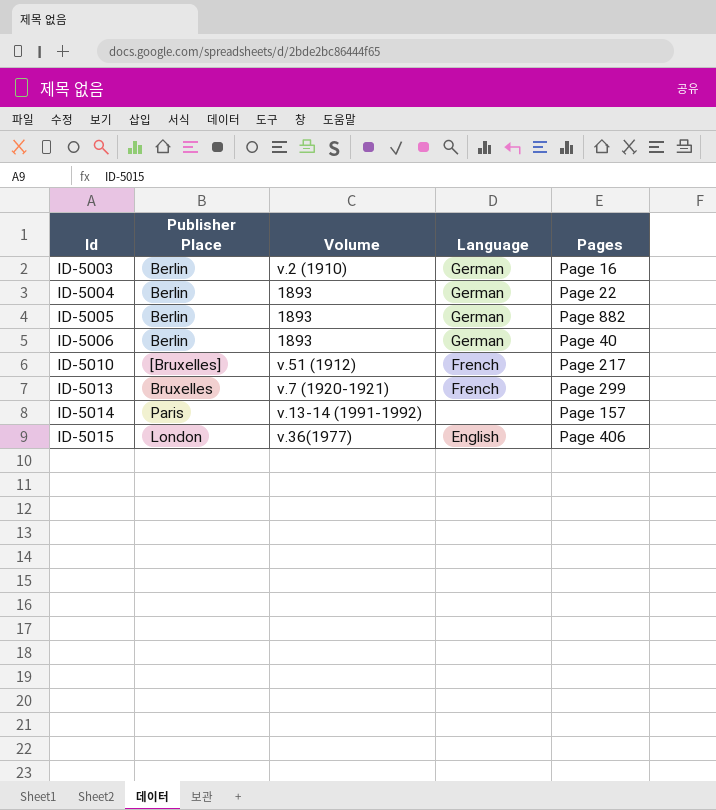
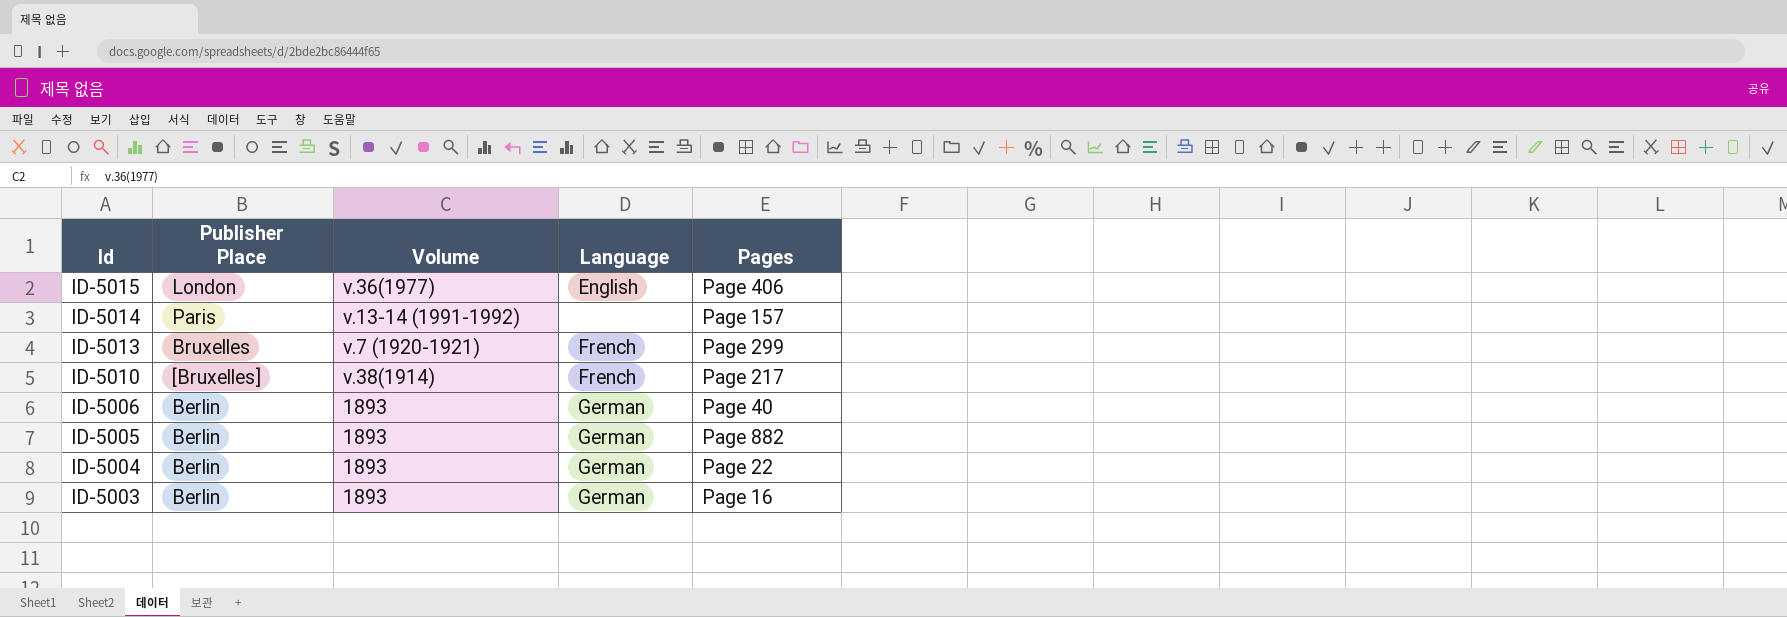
row order: Id ascending -> Id descending
ID-5010 | Volume: v.51 (1912) -> v.38(1914)
ID-5003 | Volume: v.2 (1910) -> 1893

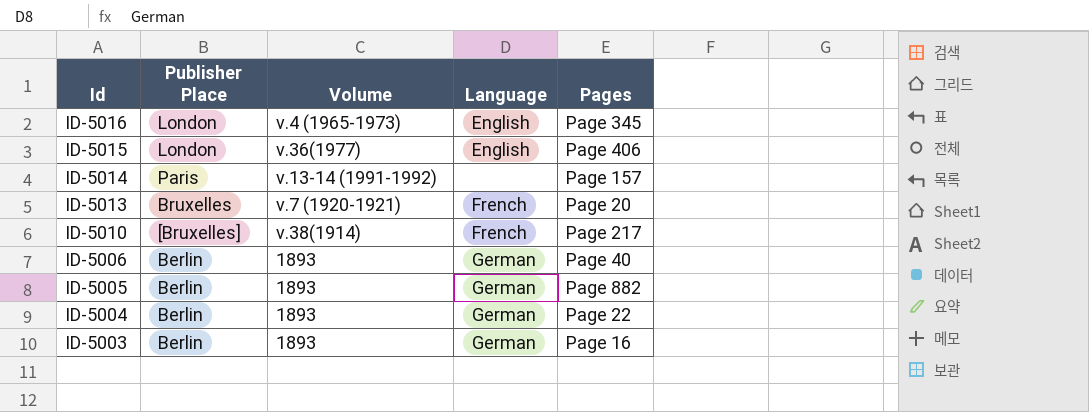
row ID-5016: none -> London | v.4 (1965-1973) | English | Page 345
ID-5013 | Pages: Page 299 -> Page 20

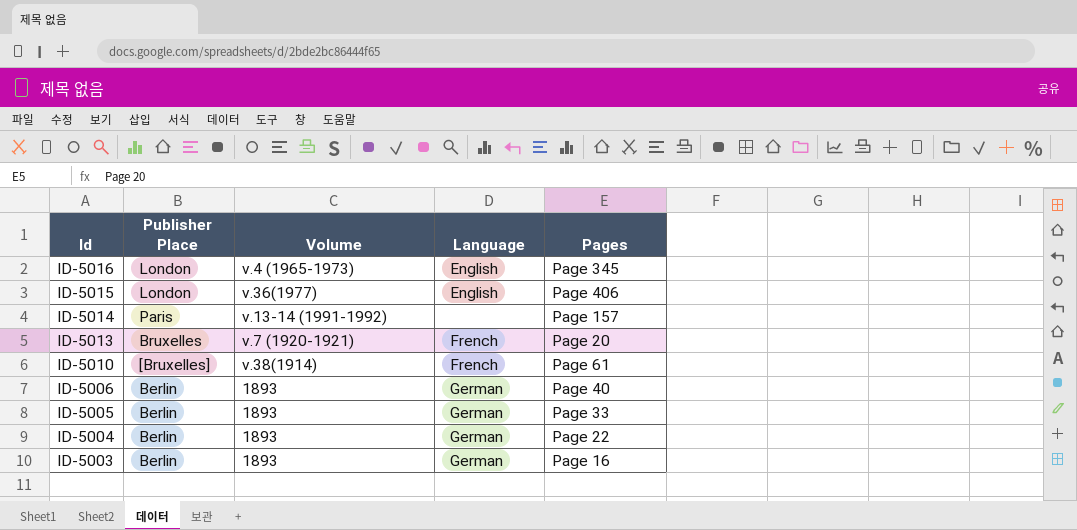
ID-5010 | Pages: Page 217 -> Page 61
ID-5005 | Pages: Page 882 -> Page 33

